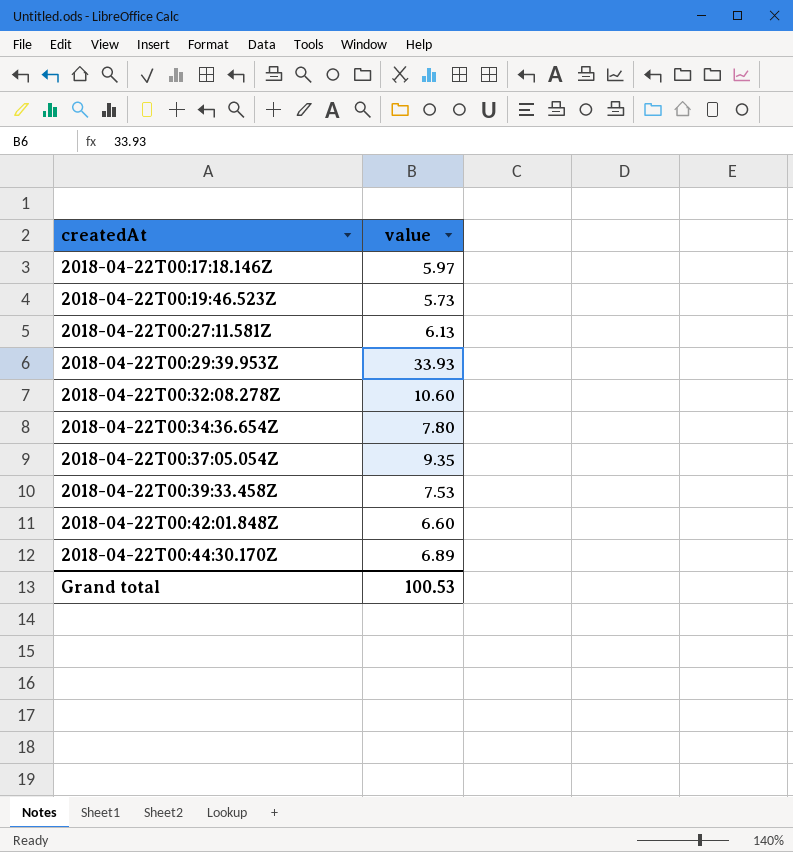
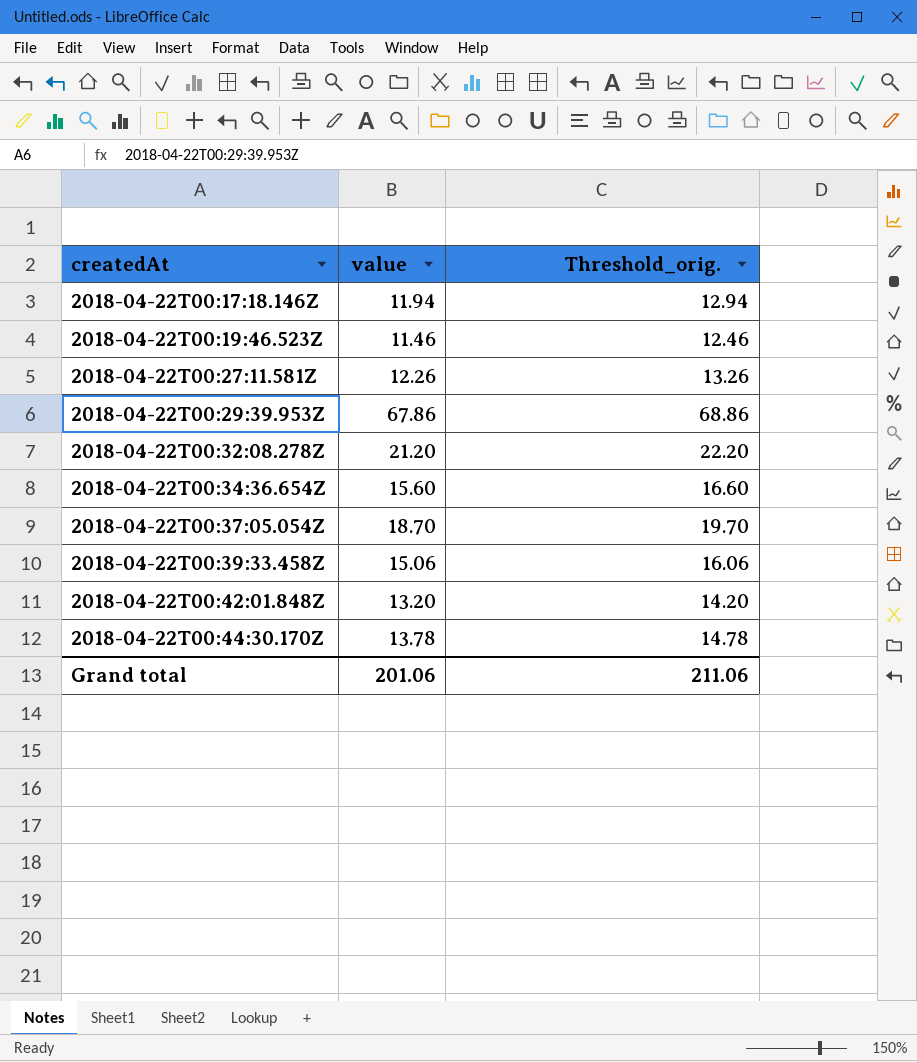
column Threshold_orig. | formula: none -> [value] + 1
2018-04-22T00:17:18.146Z | value: 5.97 -> 11.94
2018-04-22T00:19:46.523Z | value: 5.73 -> 11.46
2018-04-22T00:27:11.581Z | value: 6.13 -> 12.26
2018-04-22T00:29:39.953Z | value: 33.93 -> 67.86
2018-04-22T00:32:08.278Z | value: 10.60 -> 21.20
2018-04-22T00:34:36.654Z | value: 7.80 -> 15.60
2018-04-22T00:37:05.054Z | value: 9.35 -> 18.70
2018-04-22T00:39:33.458Z | value: 7.53 -> 15.06
2018-04-22T00:42:01.848Z | value: 6.60 -> 13.20
2018-04-22T00:44:30.170Z | value: 6.89 -> 13.78
Grand total | value: 100.53 -> 201.06

